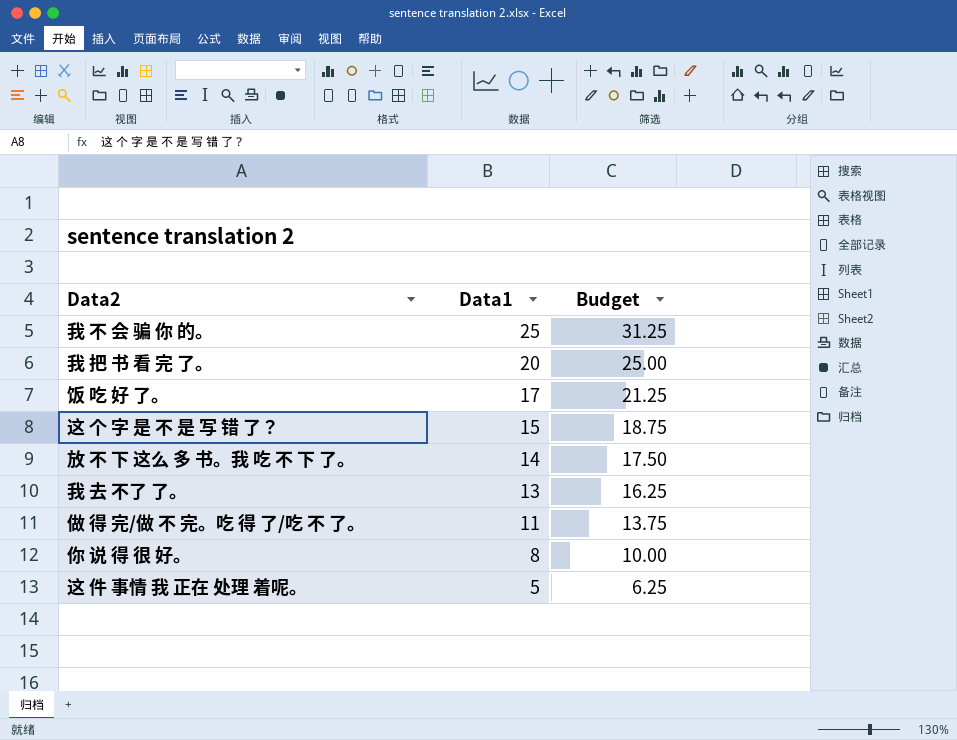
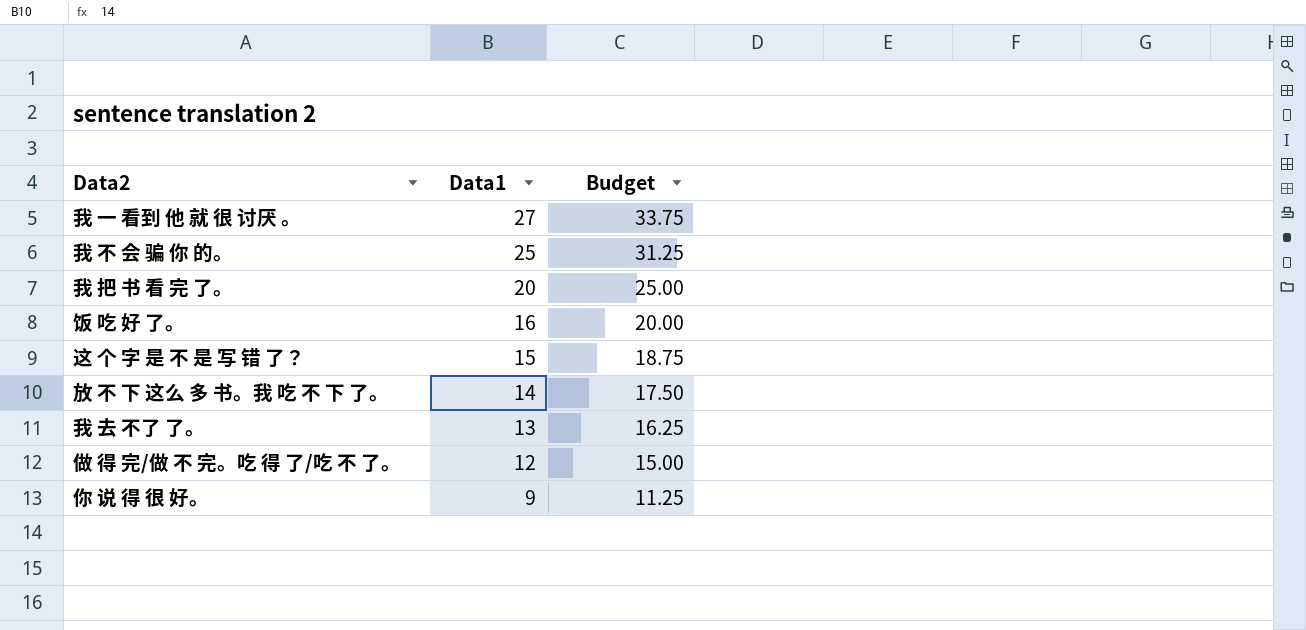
row 这 件 事情 我 正在 处理 着呢。: 5 | 6.25 -> none
row 我 一 看到 他 就 很 讨厌 。: none -> 27 | 33.75
饭 吃 好 了。 | Data1: 17 -> 16
饭 吃 好 了。 | Budget: 21.25 -> 20.00
做 得 完/做 不 完。吃 得 了/吃 不 了。 | Data1: 11 -> 12
做 得 完/做 不 完。吃 得 了/吃 不 了。 | Budget: 13.75 -> 15.00
你 说 得 很 好。 | Data1: 8 -> 9
你 说 得 很 好。 | Budget: 10.00 -> 11.25

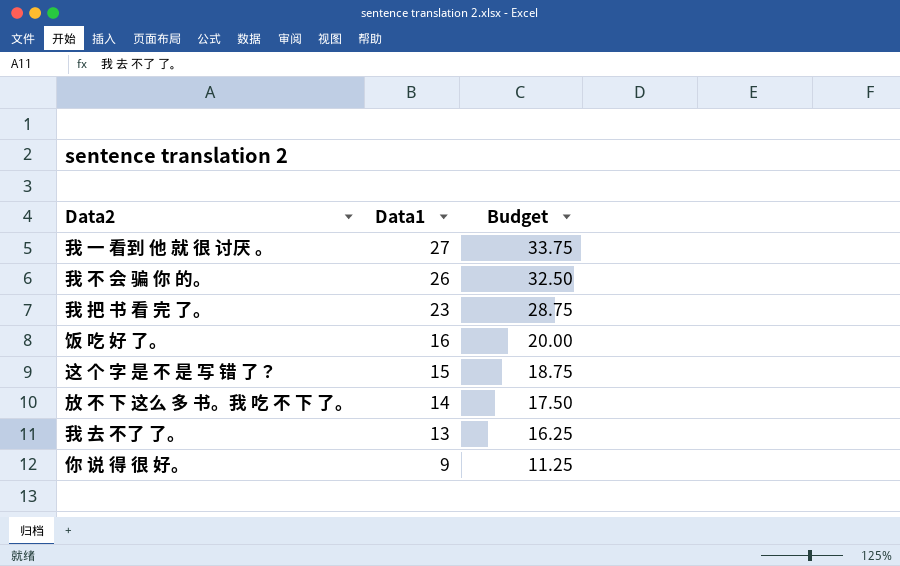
row 做 得 完/做 不 完。吃 得 了/吃 不 了。: 12 | 15.00 -> none
我 不 会 骗 你 的。 | Data1: 25 -> 26
我 不 会 骗 你 的。 | Budget: 31.25 -> 32.50
我 把 书 看 完 了。 | Data1: 20 -> 23
我 把 书 看 完 了。 | Budget: 25.00 -> 28.75

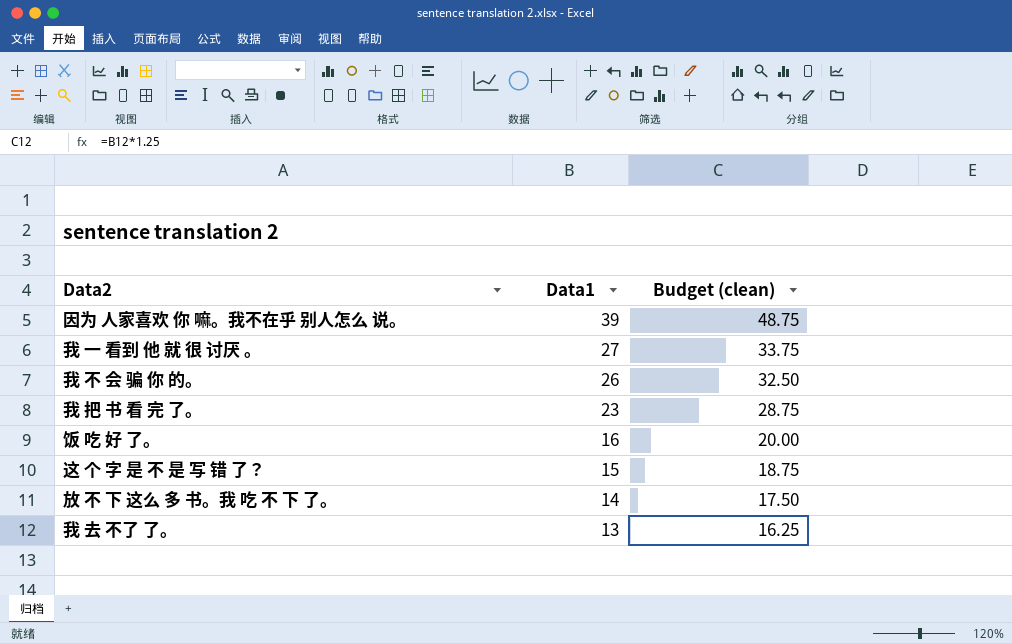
column name: Budget -> Budget (clean)
row 你 说 得 很 好。: 9 | 11.25 -> none
row 因为 人家喜欢 你 嘛。我不在乎 别人怎么 说。: none -> 39 | 48.75

